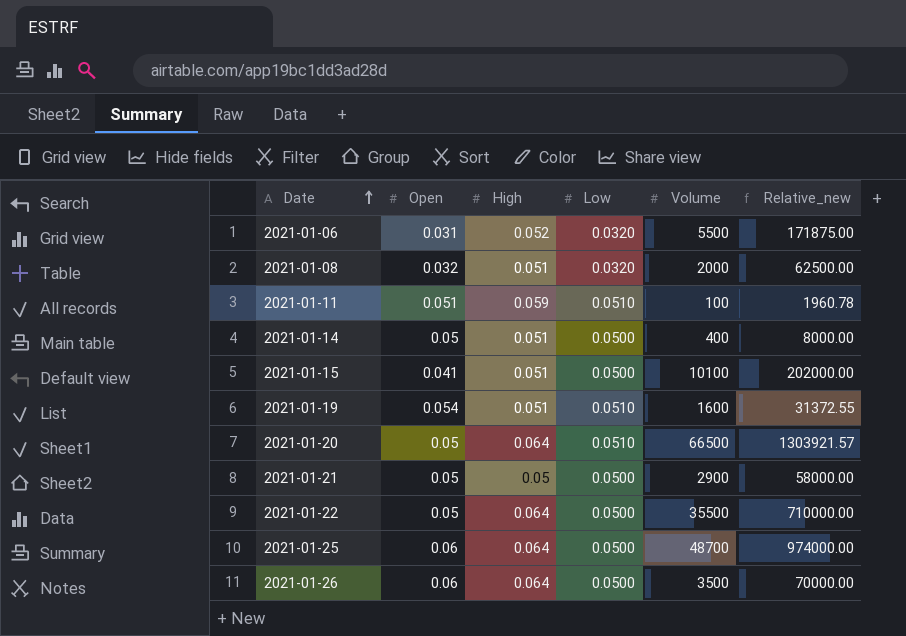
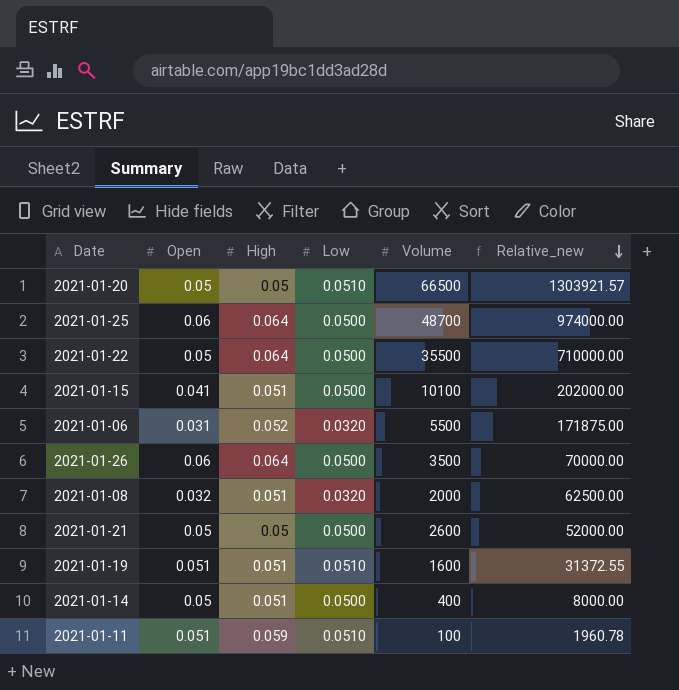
row order: Date ascending -> Relative_new descending
2021-01-20 | High: 0.064 -> 0.05
2021-01-21 | Volume: 2900 -> 2600
2021-01-21 | Relative_new: 58000.00 -> 52000.00
2021-01-19 | Open: 0.054 -> 0.051

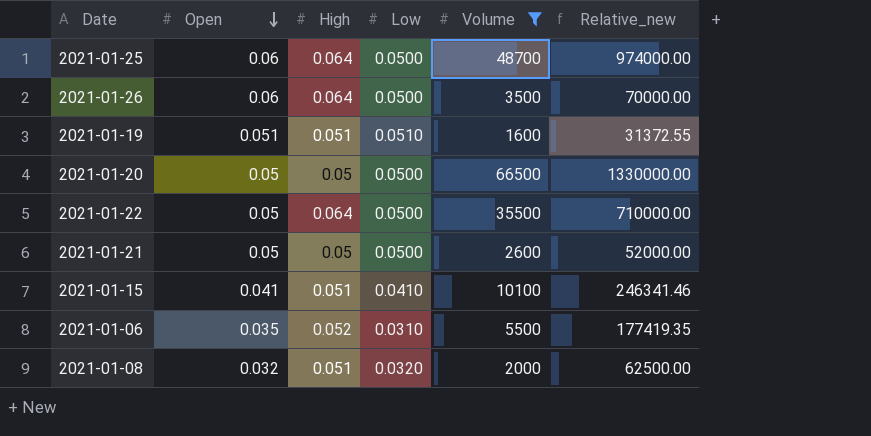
filter: none -> Volume >= 1600
row order: Relative_new descending -> Open descending
2021-01-20 | Low: 0.0510 -> 0.0500
2021-01-20 | Relative_new: 1303921.57 -> 1330000.00
2021-01-15 | Low: 0.0500 -> 0.0410
2021-01-15 | Relative_new: 202000.00 -> 246341.46
2021-01-06 | Open: 0.031 -> 0.035
2021-01-06 | Low: 0.0320 -> 0.0310
2021-01-06 | Relative_new: 171875.00 -> 177419.35

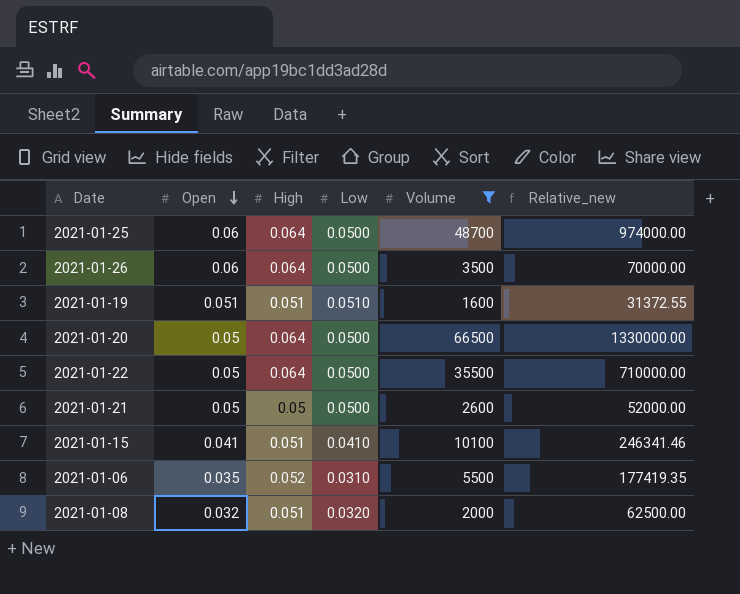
2021-01-20 | High: 0.05 -> 0.064

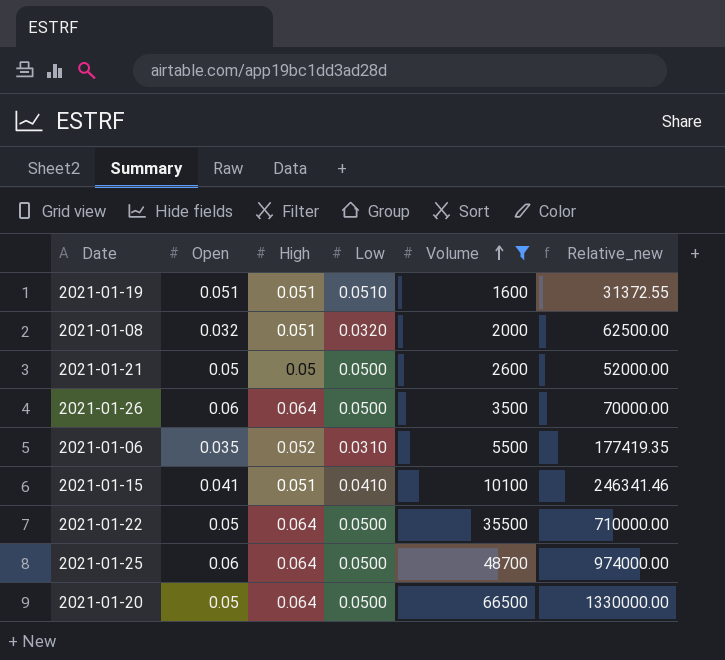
row order: Open descending -> Volume ascending

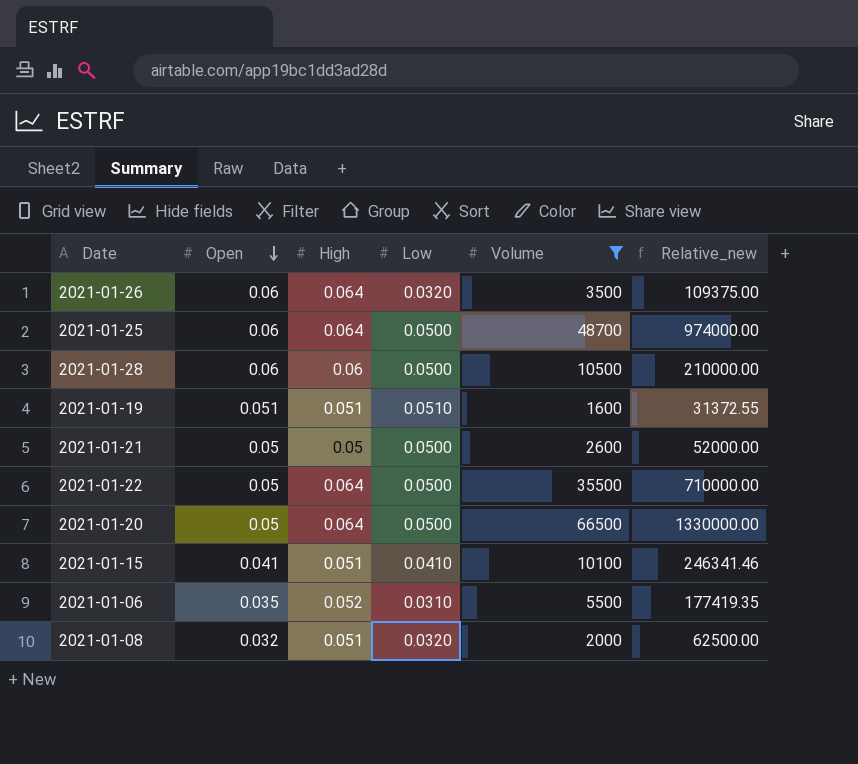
row order: Volume ascending -> Open descending
2021-01-26 | Low: 0.0500 -> 0.0320
2021-01-26 | Relative_new: 70000.00 -> 109375.00
row 2021-01-28: none -> 0.06 | 0.06 | 0.0500 | 10500 | 210000.00

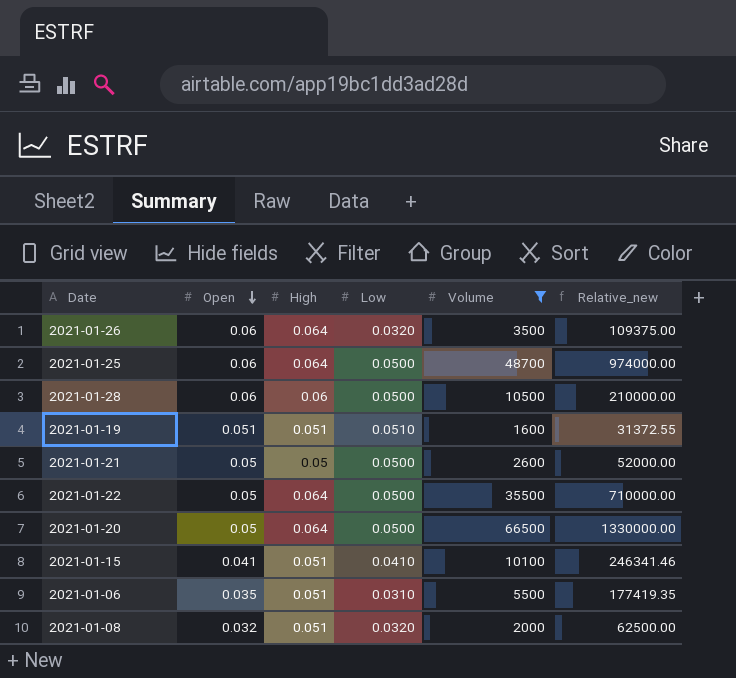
2021-01-06 | High: 0.052 -> 0.051

